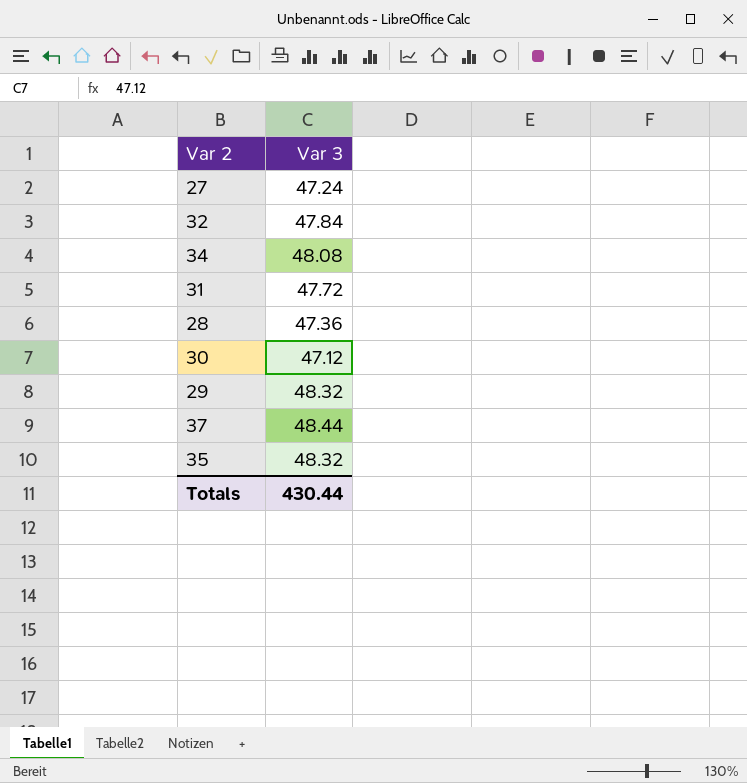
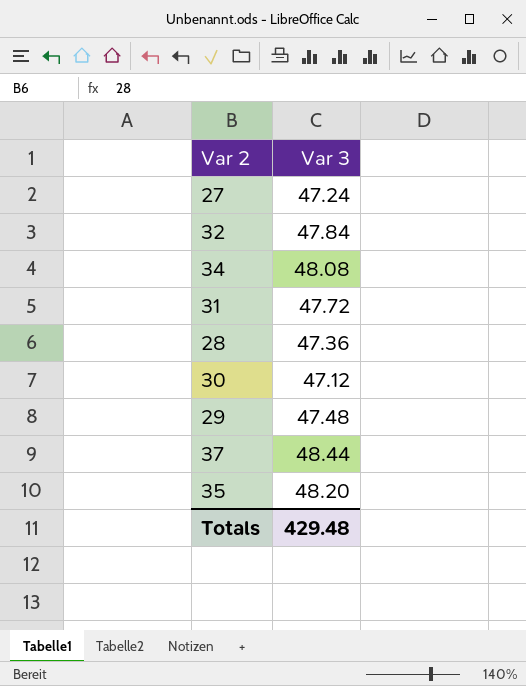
29 | Var 3: 48.32 -> 47.48
35 | Var 3: 48.32 -> 48.20
Totals | Var 3: 430.44 -> 429.48

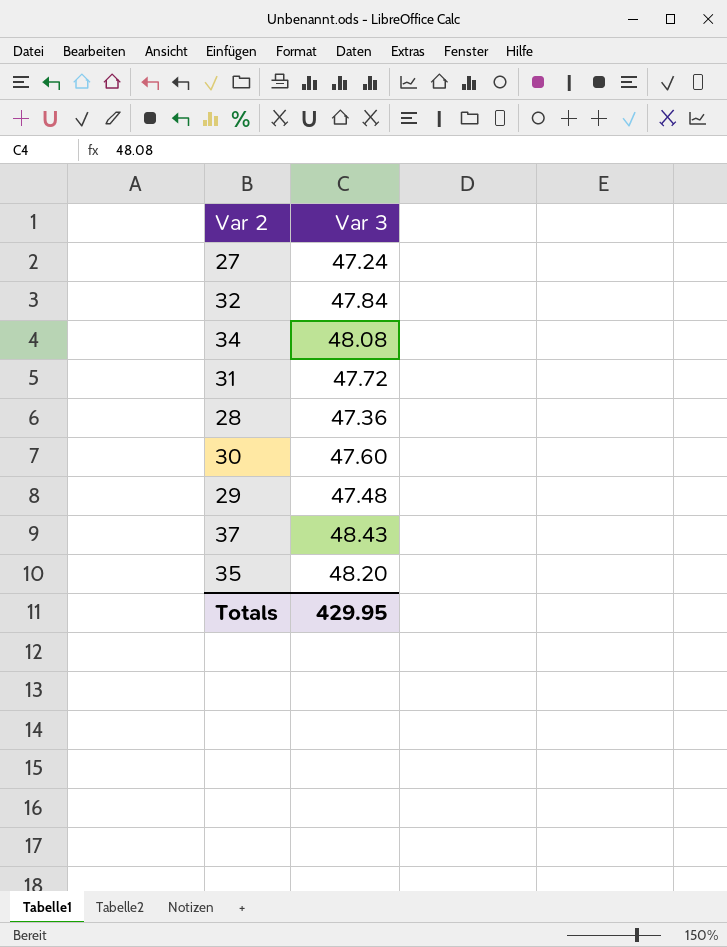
30 | Var 3: 47.12 -> 47.60
37 | Var 3: 48.44 -> 48.43
Totals | Var 3: 429.48 -> 429.95

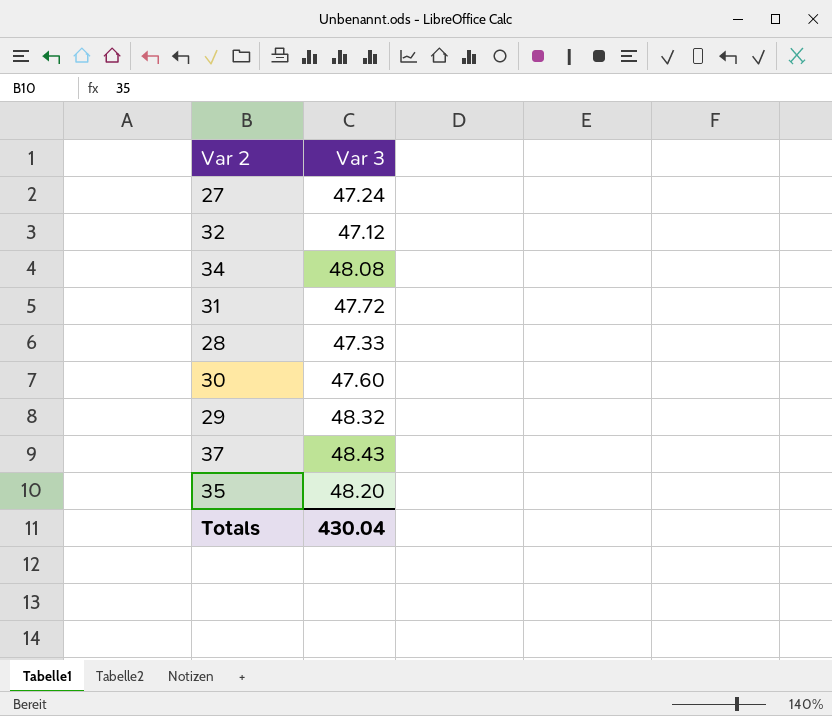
32 | Var 3: 47.84 -> 47.12
28 | Var 3: 47.36 -> 47.33
29 | Var 3: 47.48 -> 48.32
Totals | Var 3: 429.95 -> 430.04

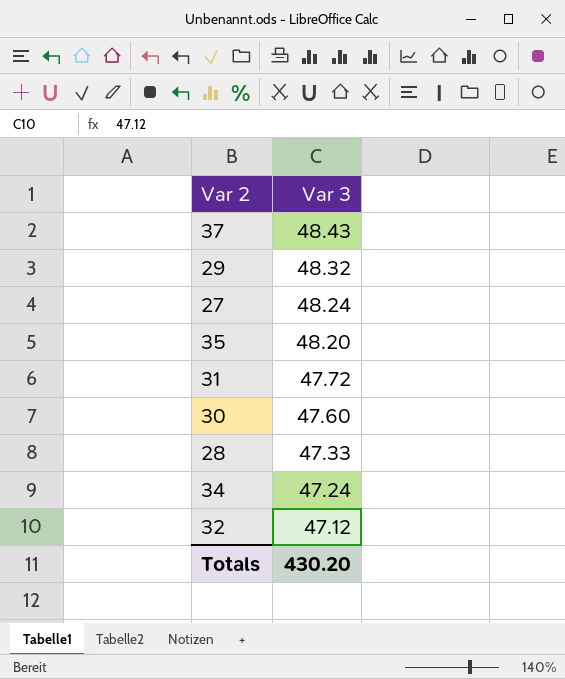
row order: none -> Var 3 descending
27 | Var 3: 47.24 -> 48.24
34 | Var 3: 48.08 -> 47.24
Totals | Var 3: 430.04 -> 430.20

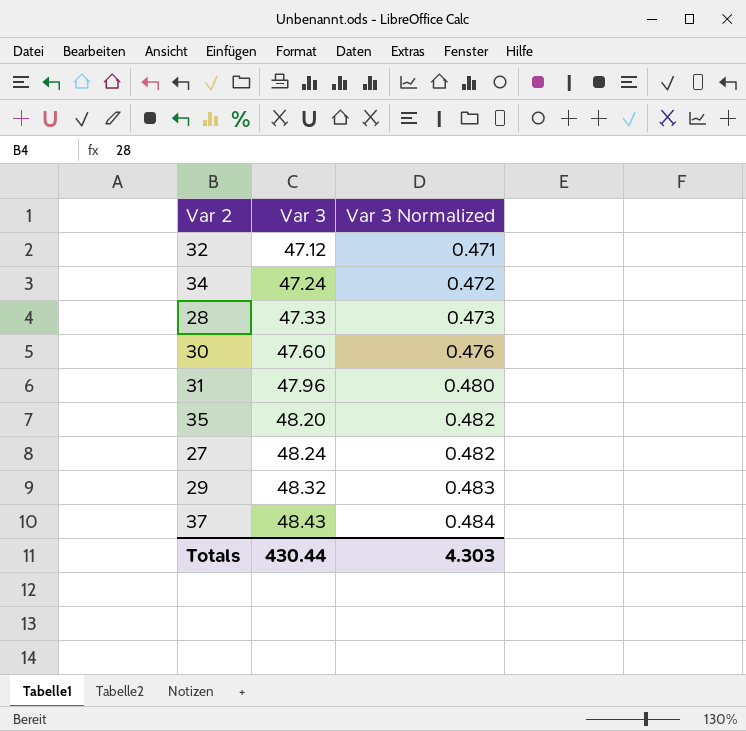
row order: Var 3 descending -> Var 3 ascending
column Var 3 Normalized | formula: none -> [Var 3] * 0.01
31 | Var 3: 47.72 -> 47.96
Totals | Var 3: 430.20 -> 430.44

